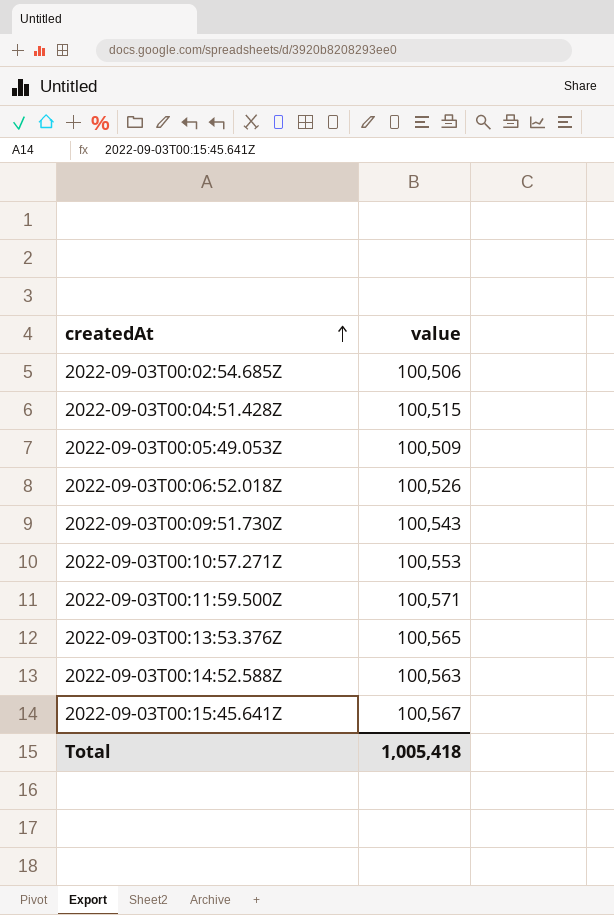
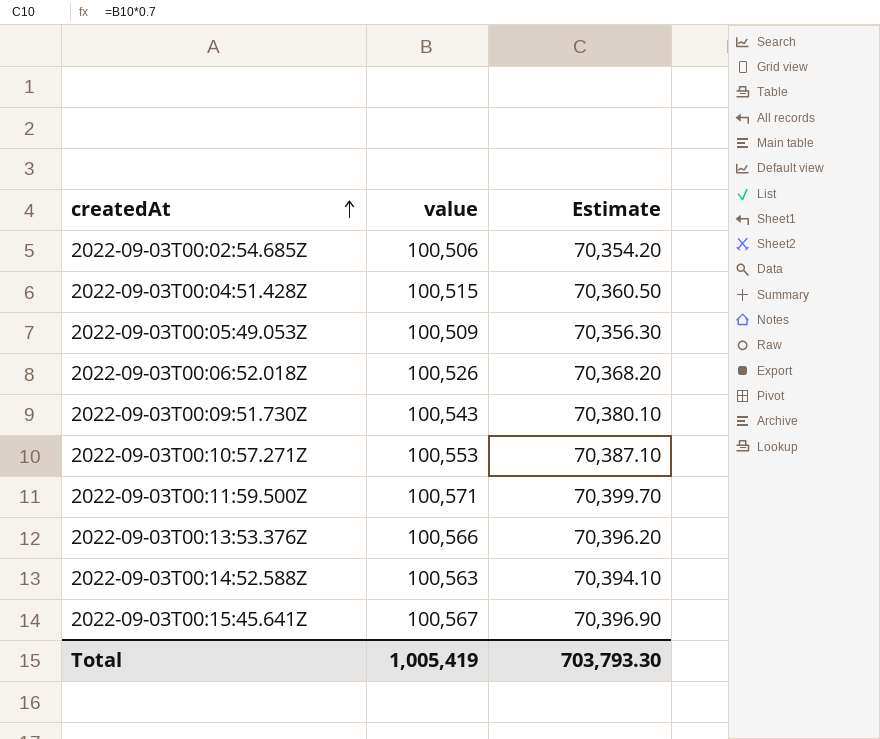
column Estimate | formula: none -> [value] * 0.7
2022-09-03T00:13:53.376Z | value: 100,565 -> 100,566
Total | value: 1,005,418 -> 1,005,419

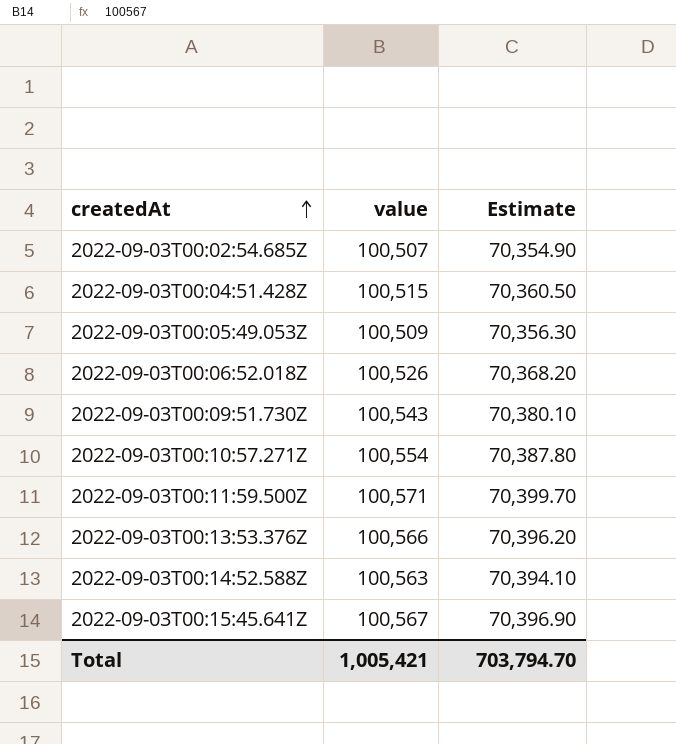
2022-09-03T00:02:54.685Z | value: 100,506 -> 100,507
2022-09-03T00:02:54.685Z | Estimate: 70,354.20 -> 70,354.90
2022-09-03T00:10:57.271Z | value: 100,553 -> 100,554
2022-09-03T00:10:57.271Z | Estimate: 70,387.10 -> 70,387.80
Total | value: 1,005,419 -> 1,005,421
Total | Estimate: 703,793.30 -> 703,794.70

